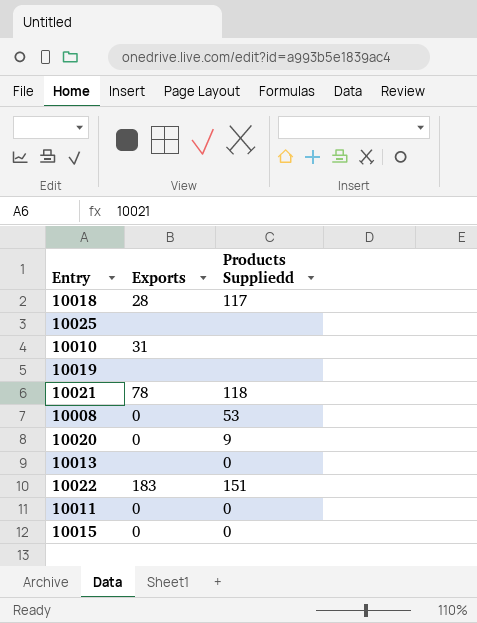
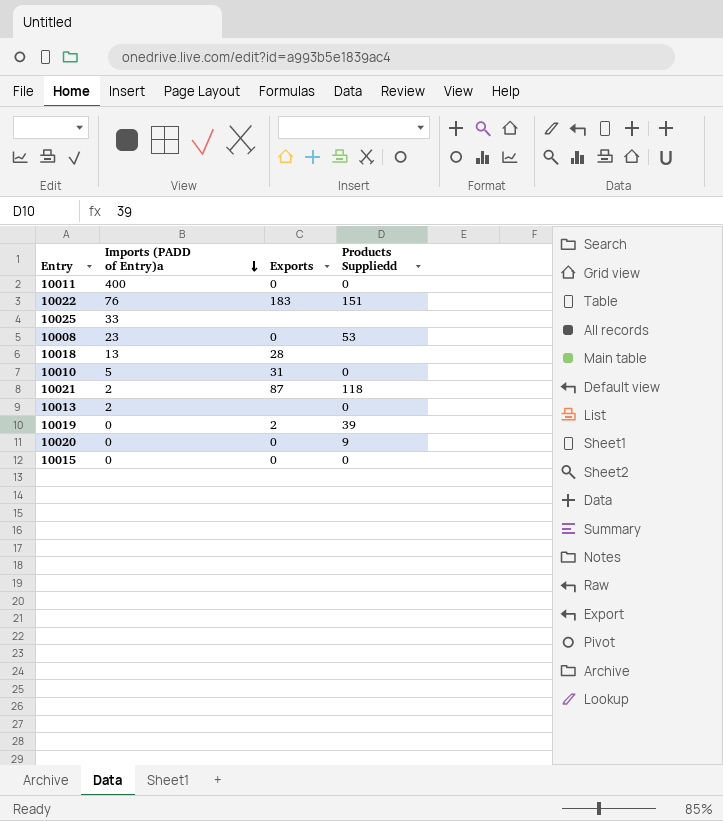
row order: none -> Imports (PADD of Entry)a descending
column Imports (PADD of Entry)a | position: none -> 2
10018 | Products Suppliedd: 117 -> none
10010 | Products Suppliedd: none -> 0
10021 | Exports: 78 -> 87
10019 | Exports: none -> 2
10019 | Products Suppliedd: none -> 39

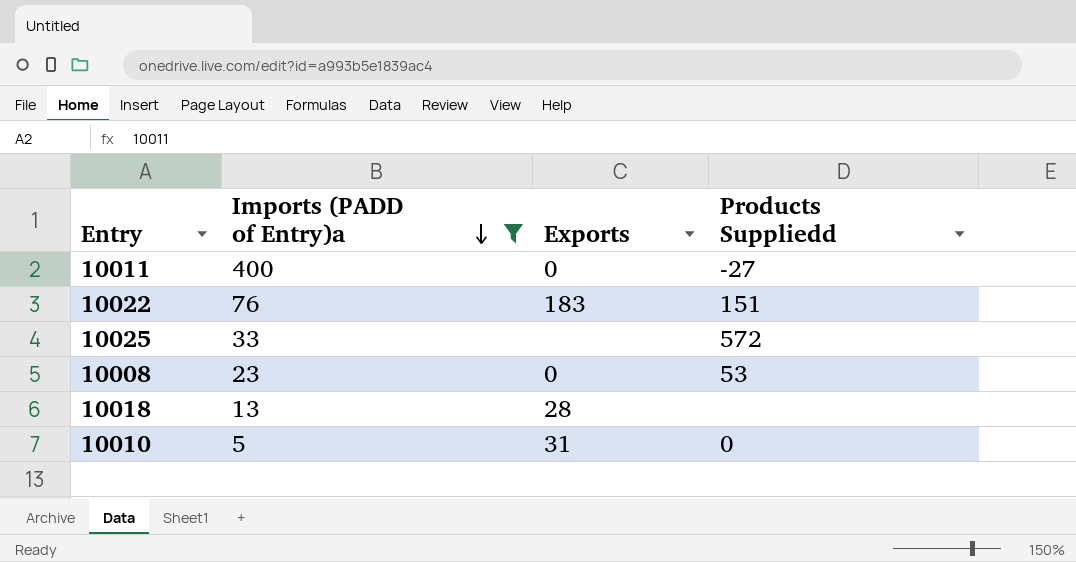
filter: none -> Imports (PADD of Entry)a >= 5
10011 | Products Suppliedd: 0 -> -27
10025 | Products Suppliedd: none -> 572

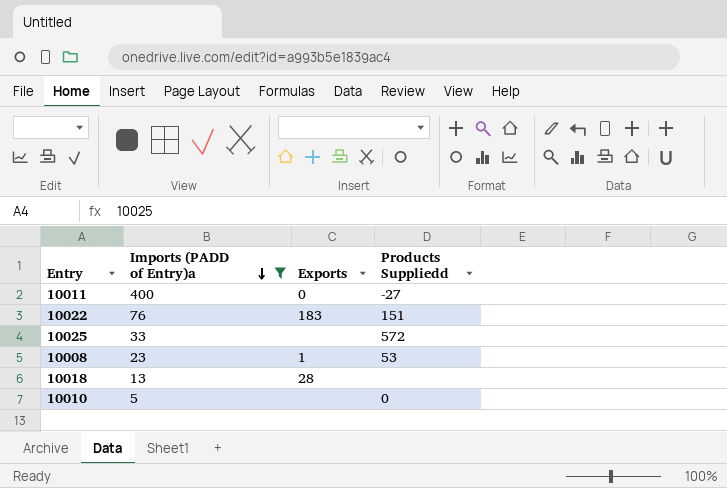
10008 | Exports: 0 -> 1
10010 | Exports: 31 -> none

